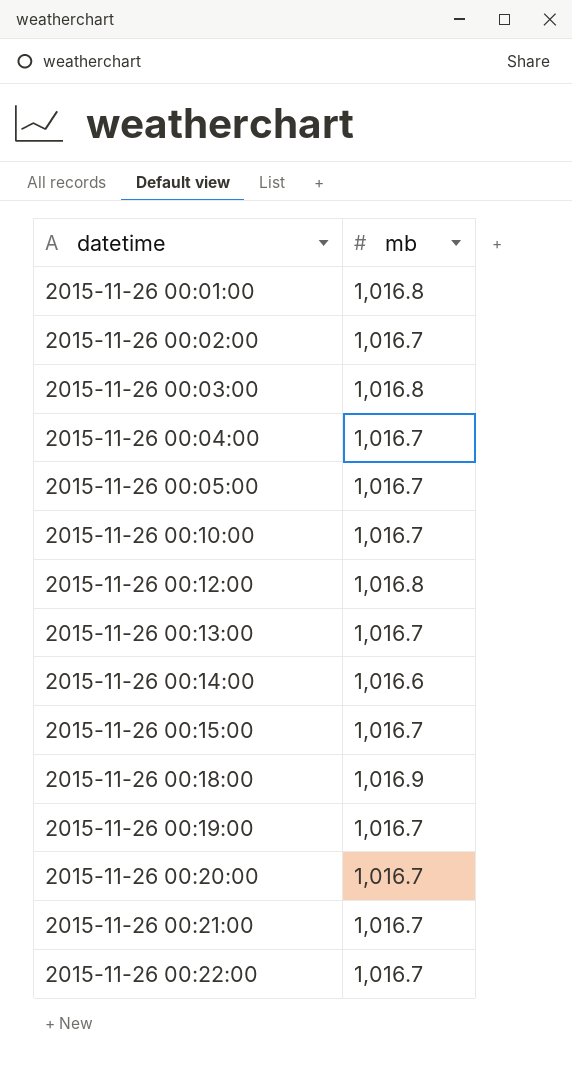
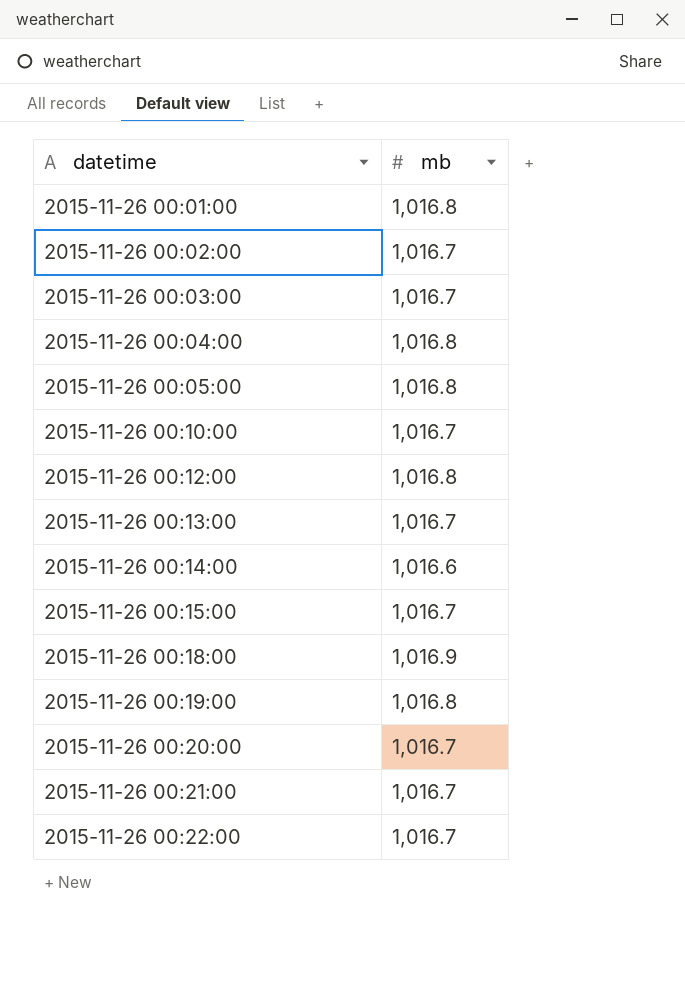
2015-11-26 00:03:00 | mb: 1,016.8 -> 1,016.7
2015-11-26 00:04:00 | mb: 1,016.7 -> 1,016.8
2015-11-26 00:05:00 | mb: 1,016.7 -> 1,016.8
2015-11-26 00:19:00 | mb: 1,016.7 -> 1,016.8

